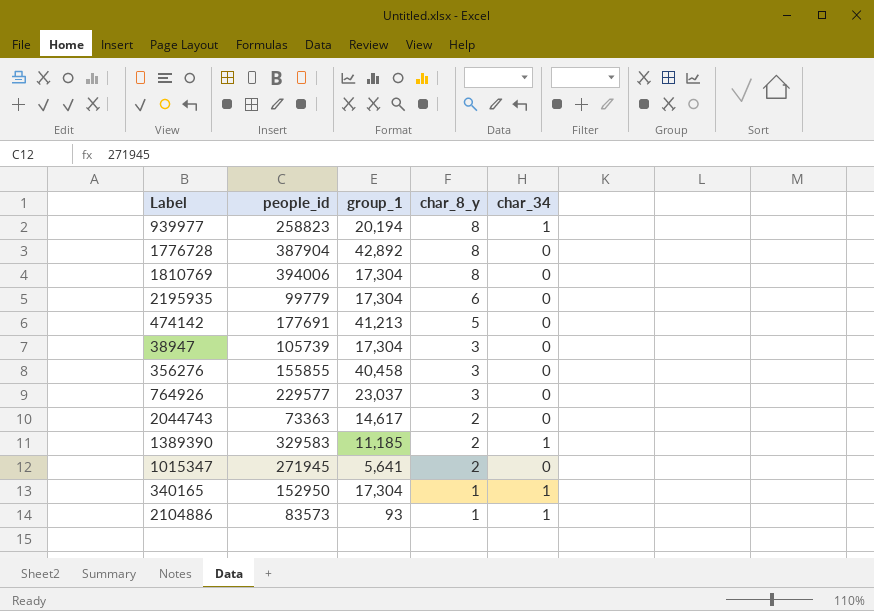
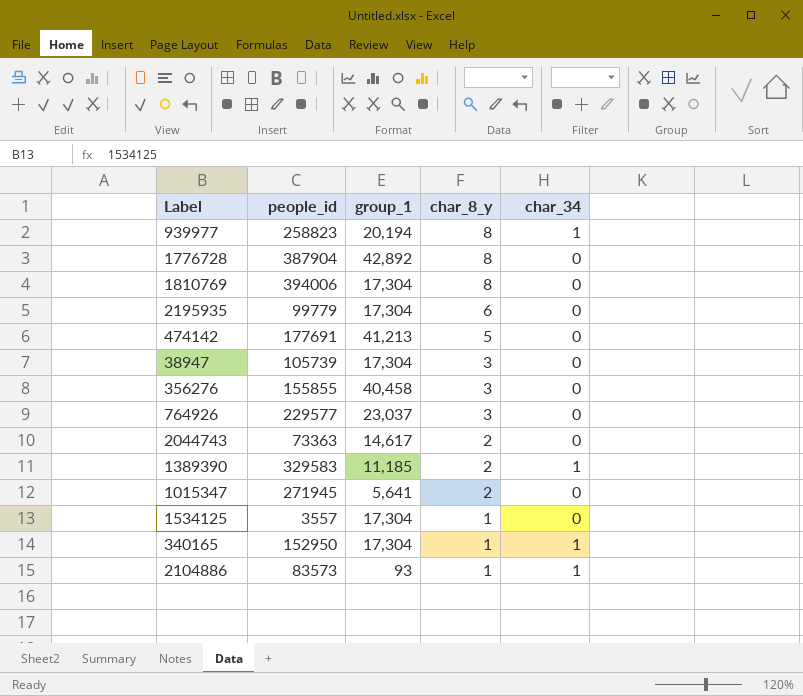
row 1534125: none -> 3557 | 17,304 | 1 | 0

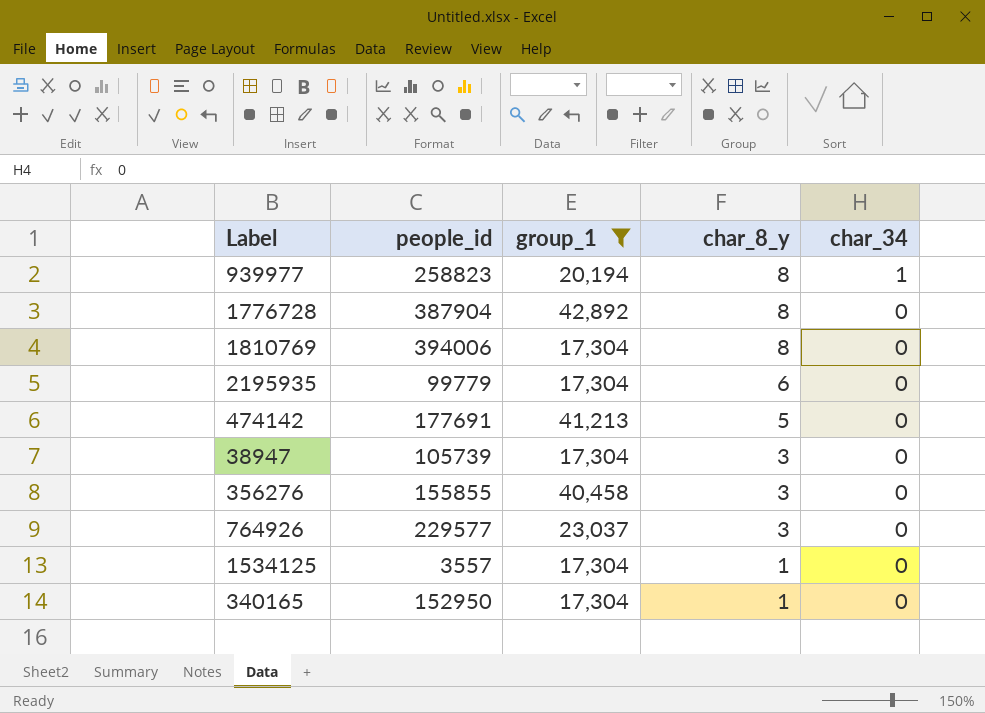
filter: none -> group_1 >= 17,304
340165 | char_34: 1 -> 0

